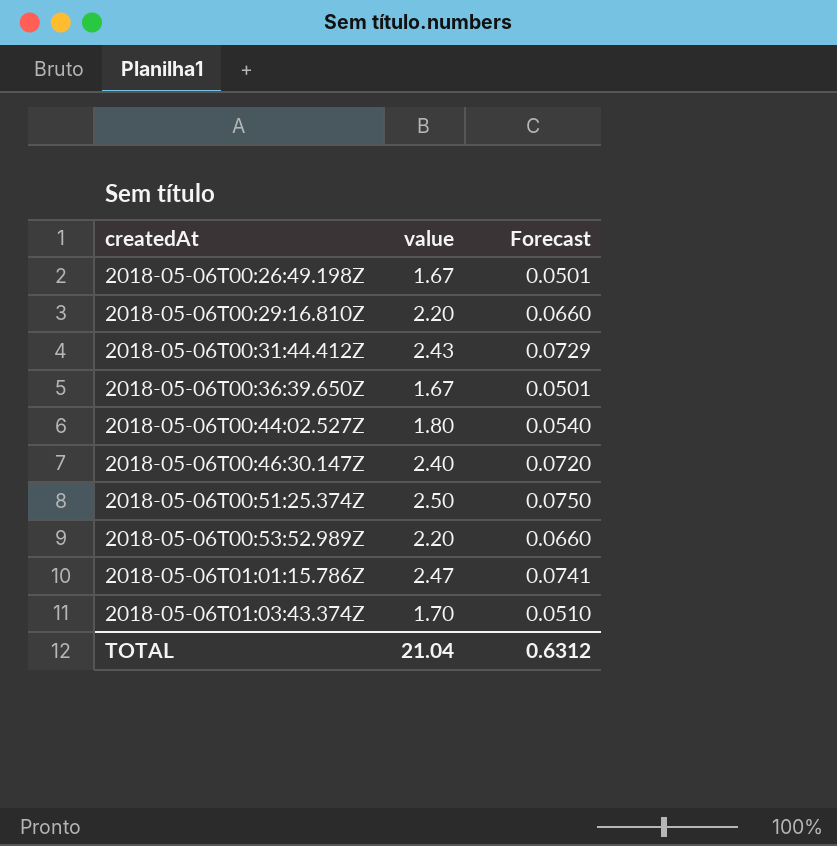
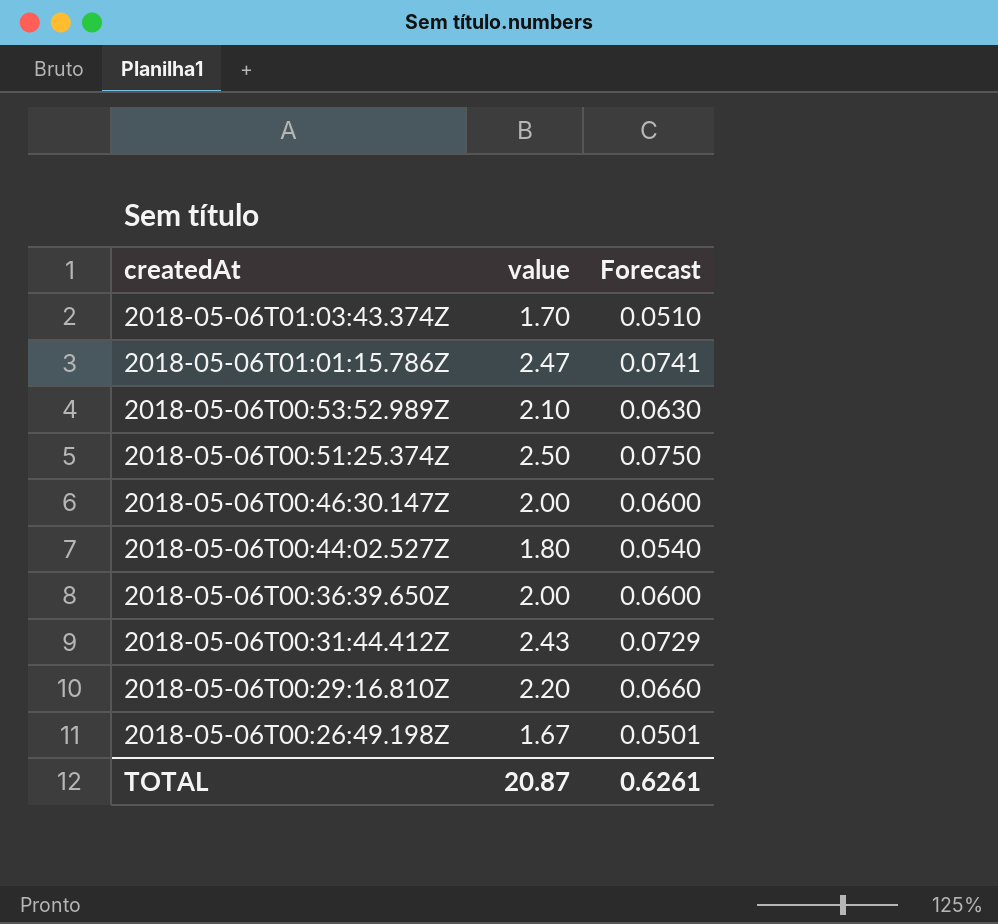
row order: createdAt ascending -> createdAt descending
2018-05-06T00:53:52.989Z | value: 2.20 -> 2.10
2018-05-06T00:53:52.989Z | Forecast: 0.0660 -> 0.0630
2018-05-06T00:46:30.147Z | value: 2.40 -> 2.00
2018-05-06T00:46:30.147Z | Forecast: 0.0720 -> 0.0600
2018-05-06T00:36:39.650Z | value: 1.67 -> 2.00
2018-05-06T00:36:39.650Z | Forecast: 0.0501 -> 0.0600
TOTAL | value: 21.04 -> 20.87
TOTAL | Forecast: 0.6312 -> 0.6261

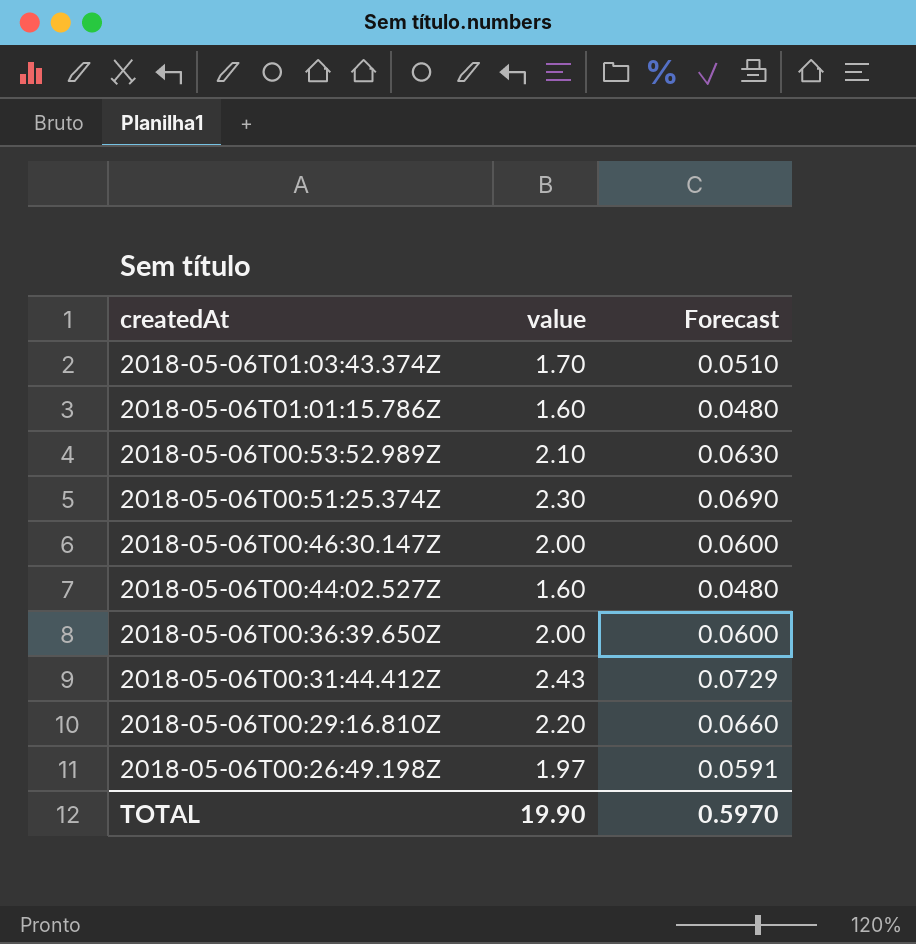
2018-05-06T01:01:15.786Z | value: 2.47 -> 1.60
2018-05-06T01:01:15.786Z | Forecast: 0.0741 -> 0.0480
2018-05-06T00:51:25.374Z | value: 2.50 -> 2.30
2018-05-06T00:51:25.374Z | Forecast: 0.0750 -> 0.0690
2018-05-06T00:44:02.527Z | value: 1.80 -> 1.60
2018-05-06T00:44:02.527Z | Forecast: 0.0540 -> 0.0480
2018-05-06T00:26:49.198Z | value: 1.67 -> 1.97
2018-05-06T00:26:49.198Z | Forecast: 0.0501 -> 0.0591
TOTAL | value: 20.87 -> 19.90
TOTAL | Forecast: 0.6261 -> 0.5970

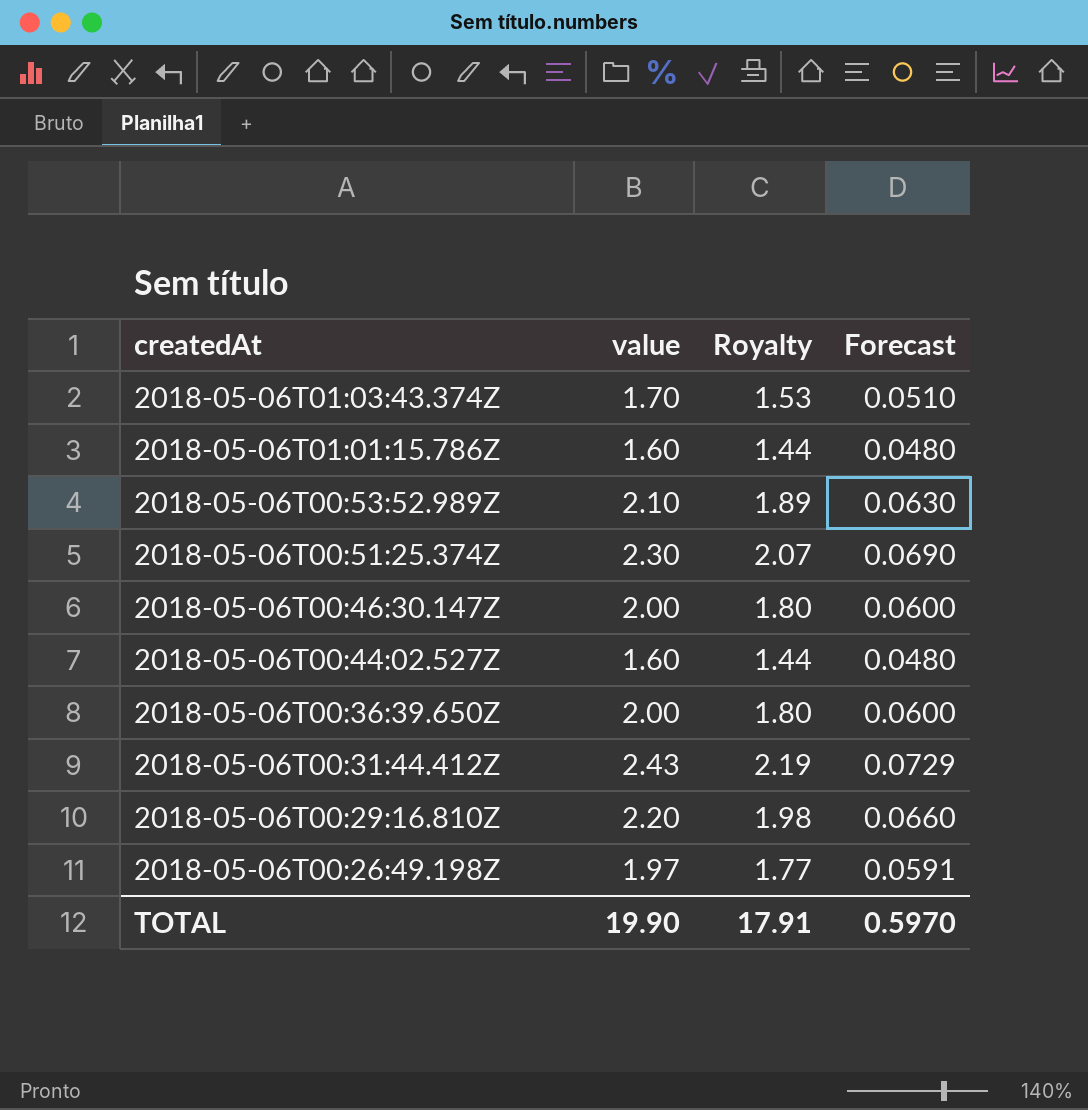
column Royalty | formula: none -> [value] * 0.9

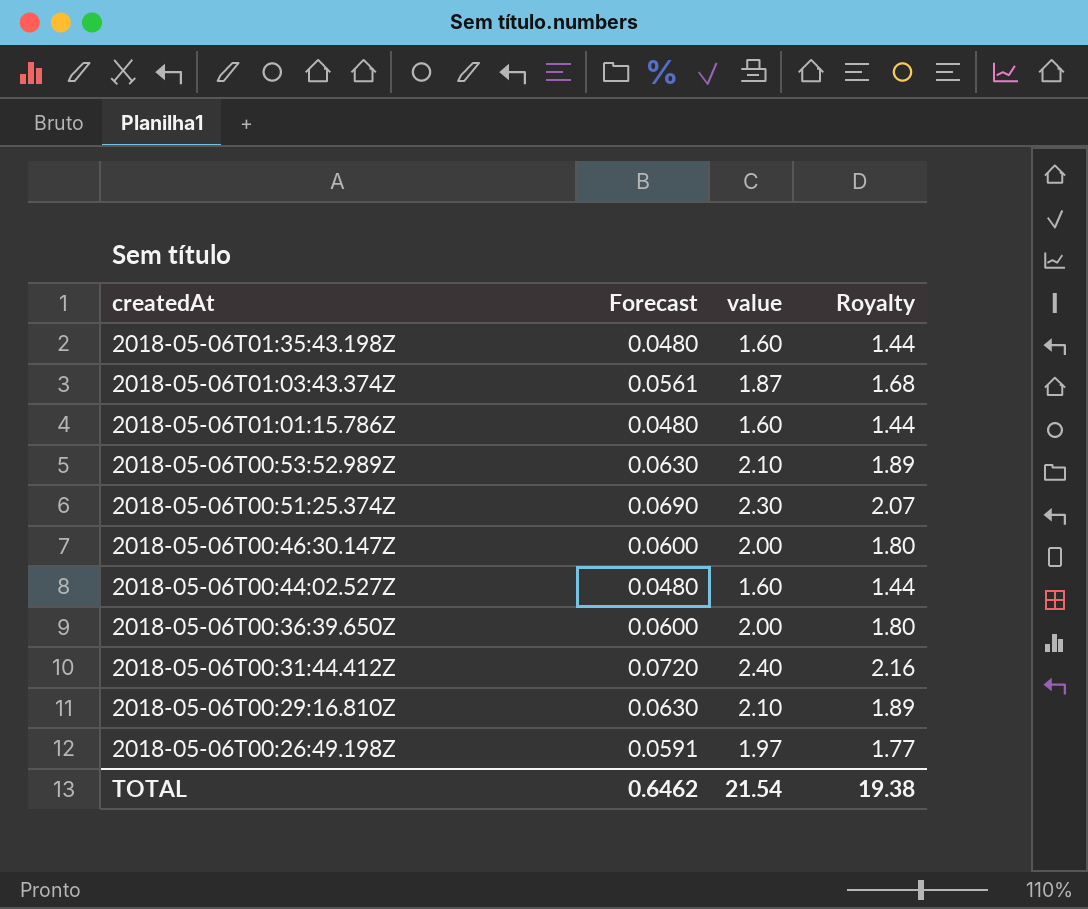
column Forecast | position: 4 -> 2
row 2018-05-06T01:35:43.198Z: none -> 0.0480 | 1.60 | 1.44
2018-05-06T01:03:43.374Z | Forecast: 0.0510 -> 0.0561
2018-05-06T01:03:43.374Z | value: 1.70 -> 1.87
2018-05-06T01:03:43.374Z | Royalty: 1.53 -> 1.68
2018-05-06T00:31:44.412Z | Forecast: 0.0729 -> 0.0720
2018-05-06T00:31:44.412Z | value: 2.43 -> 2.40
2018-05-06T00:31:44.412Z | Royalty: 2.19 -> 2.16
2018-05-06T00:29:16.810Z | Forecast: 0.0660 -> 0.0630
2018-05-06T00:29:16.810Z | value: 2.20 -> 2.10
2018-05-06T00:29:16.810Z | Royalty: 1.98 -> 1.89
TOTAL | Forecast: 0.5970 -> 0.6462
TOTAL | value: 19.90 -> 21.54
TOTAL | Royalty: 17.91 -> 19.38

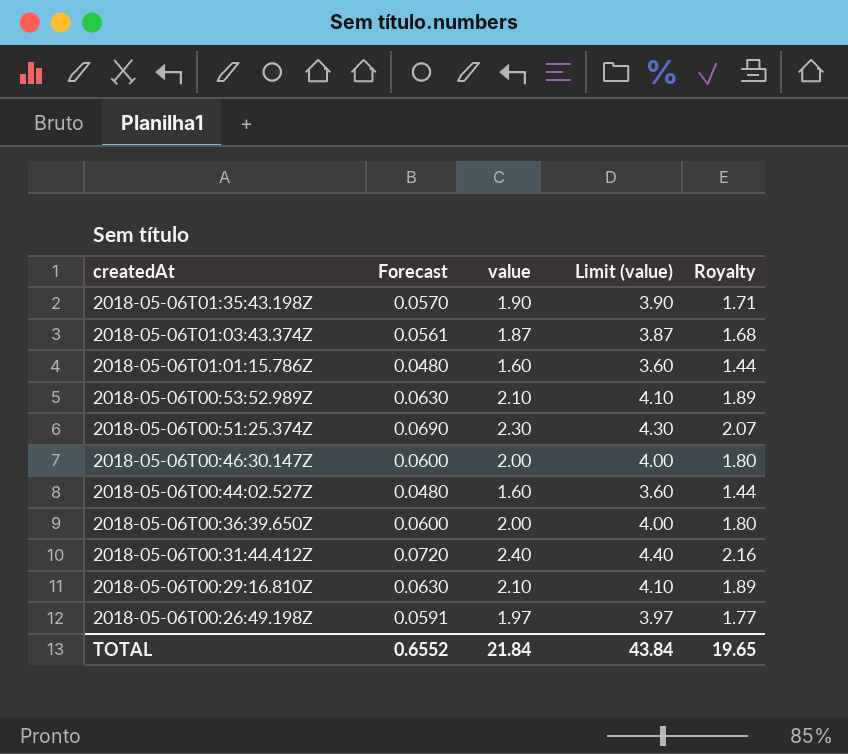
column Limit (value) | formula: none -> [value] + 2
2018-05-06T01:35:43.198Z | Forecast: 0.0480 -> 0.0570
2018-05-06T01:35:43.198Z | value: 1.60 -> 1.90
2018-05-06T01:35:43.198Z | Royalty: 1.44 -> 1.71
TOTAL | Forecast: 0.6462 -> 0.6552
TOTAL | value: 21.54 -> 21.84
TOTAL | Royalty: 19.38 -> 19.65

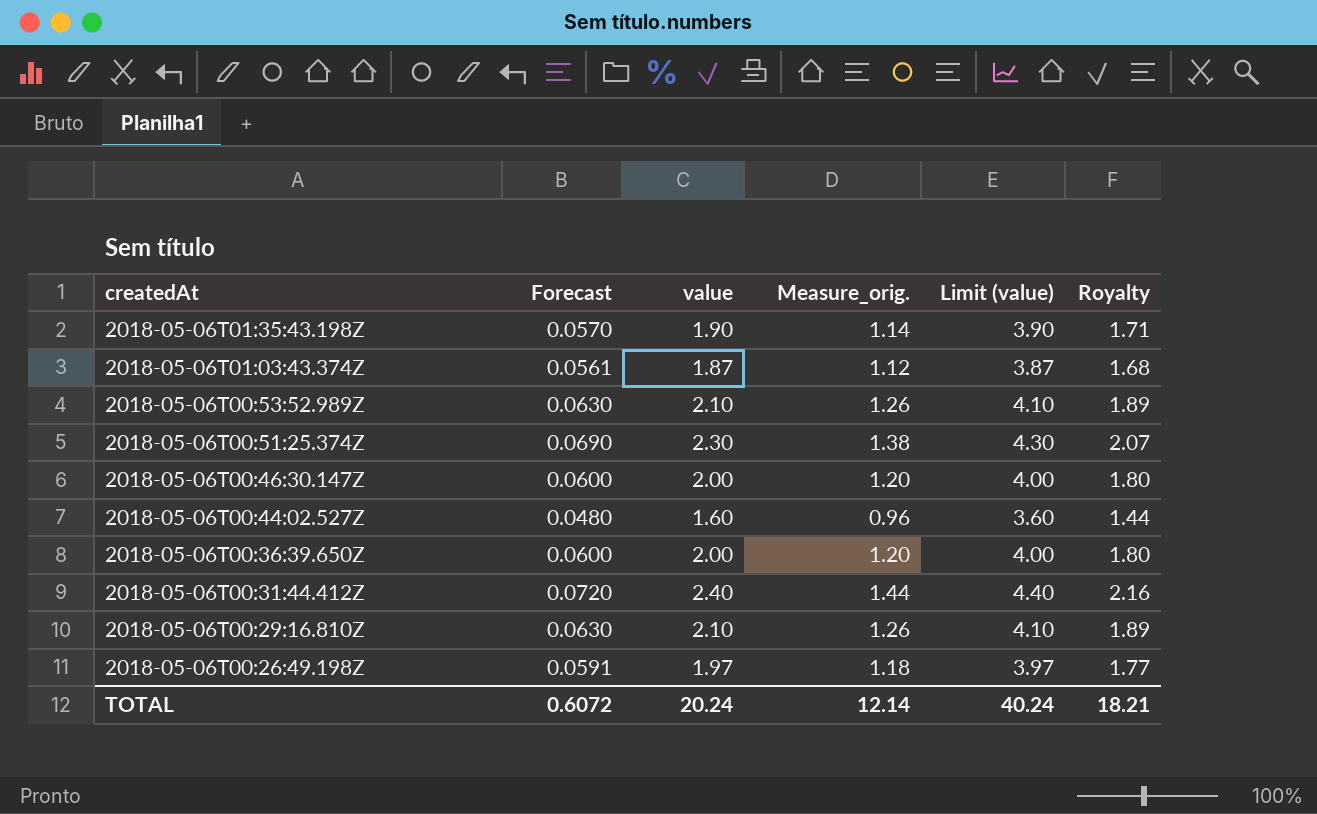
column Measure_orig. | formula: none -> [value] * 0.6
row 2018-05-06T01:01:15.786Z: 0.0480 | 1.60 | 3.60 | 1.44 -> none
TOTAL | Forecast: 0.6552 -> 0.6072
TOTAL | value: 21.84 -> 20.24
TOTAL | Limit (value): 43.84 -> 40.24
TOTAL | Royalty: 19.65 -> 18.21

